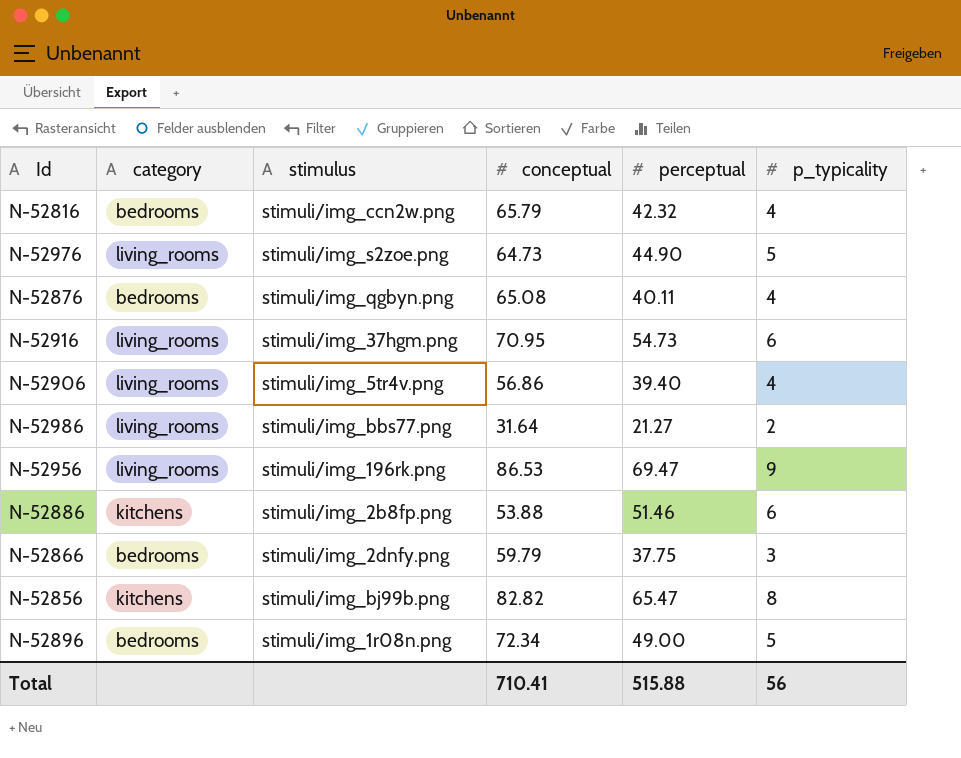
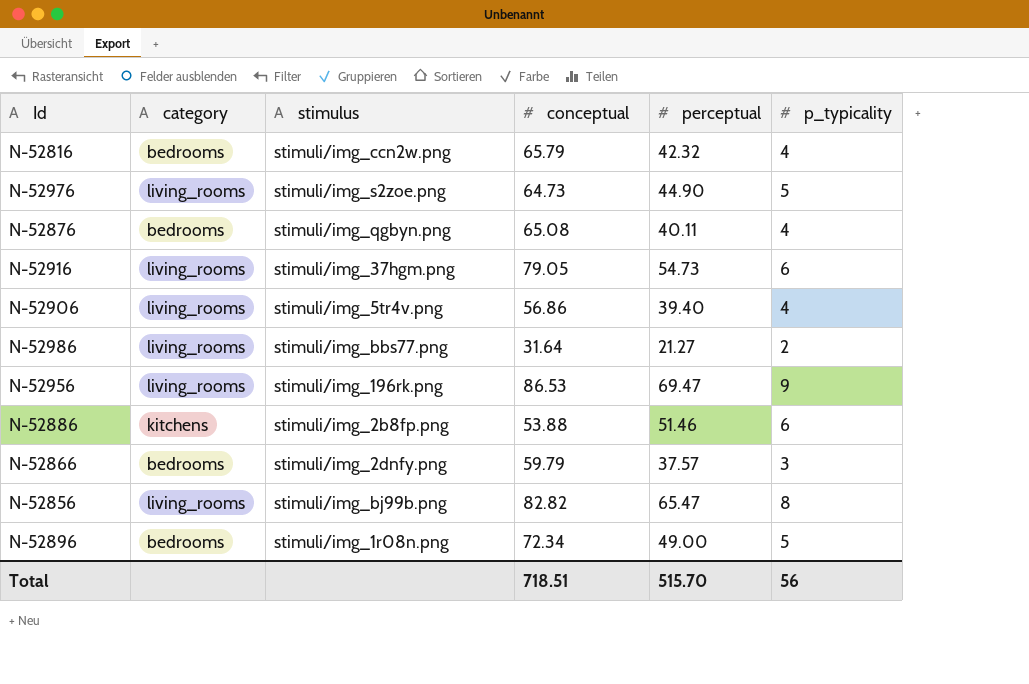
N-52916 | conceptual: 70.95 -> 79.05
N-52866 | perceptual: 37.75 -> 37.57
N-52856 | category: kitchens -> living_rooms
Total | conceptual: 710.41 -> 718.51
Total | perceptual: 515.88 -> 515.70

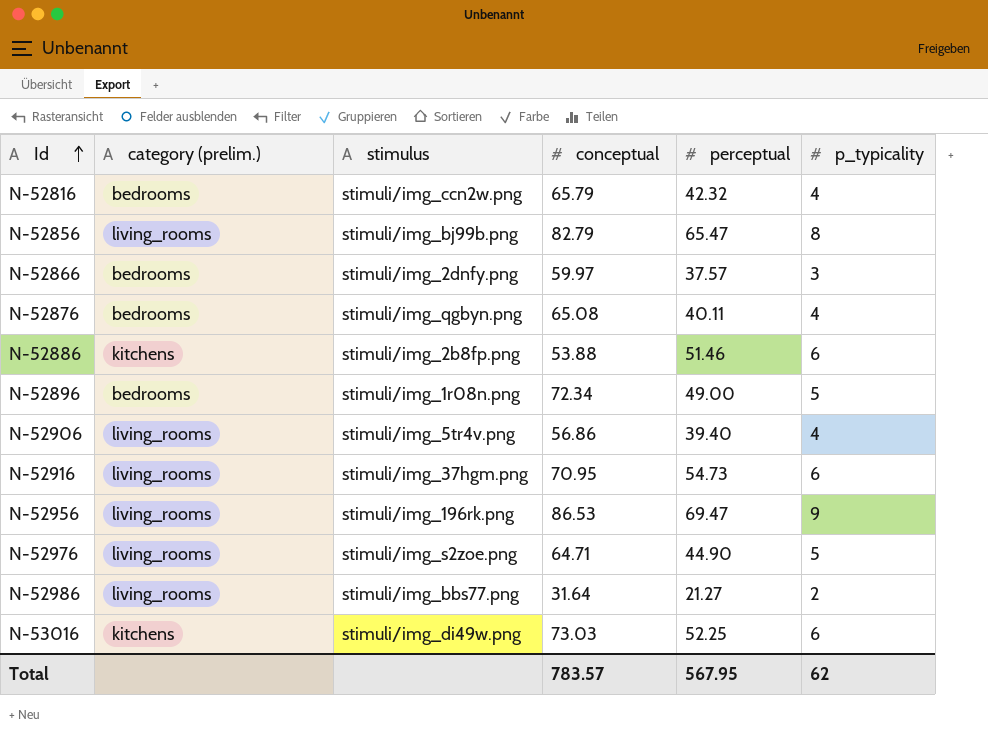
row order: none -> Id ascending
column name: category -> category (prelim.)
N-52856 | conceptual: 82.82 -> 82.79
N-52866 | conceptual: 59.79 -> 59.97
N-52916 | conceptual: 79.05 -> 70.95
N-52976 | conceptual: 64.73 -> 64.71
row N-53016: none -> kitchens | stimuli/img_di49w.png | 73.03 | 52.25 | 6
Total | conceptual: 718.51 -> 783.57
Total | perceptual: 515.70 -> 567.95
Total | p_typicality: 56 -> 62

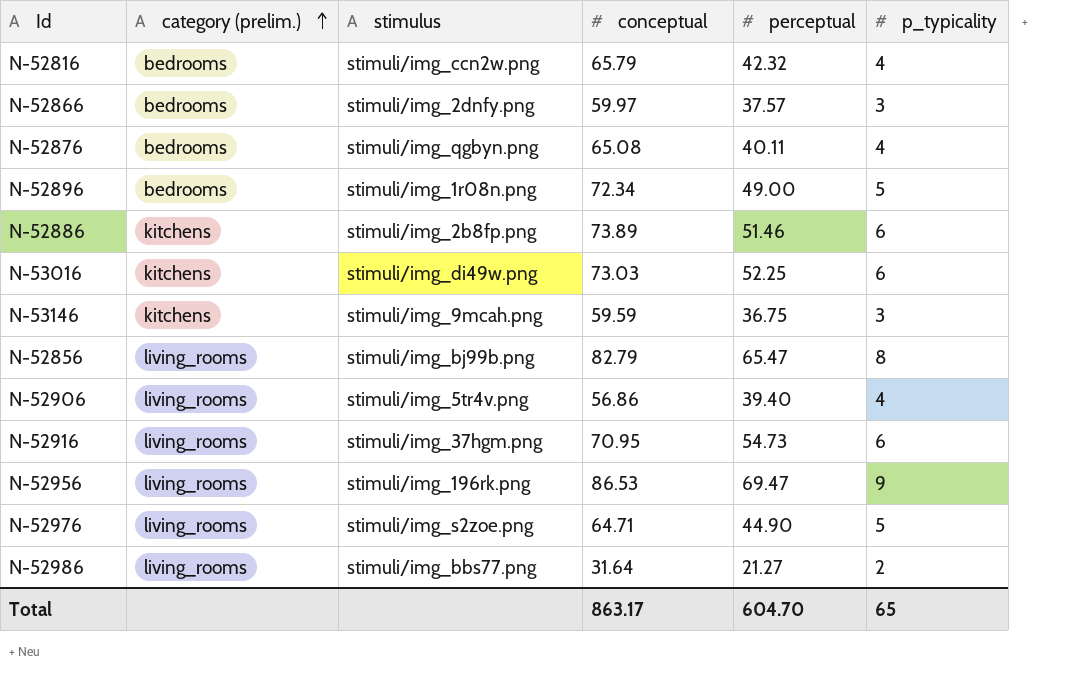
row order: Id ascending -> category (prelim.) ascending
N-52886 | conceptual: 53.88 -> 73.89
row N-53146: none -> kitchens | stimuli/img_9mcah.png | 59.59 | 36.75 | 3
Total | conceptual: 783.57 -> 863.17
Total | perceptual: 567.95 -> 604.70
Total | p_typicality: 62 -> 65

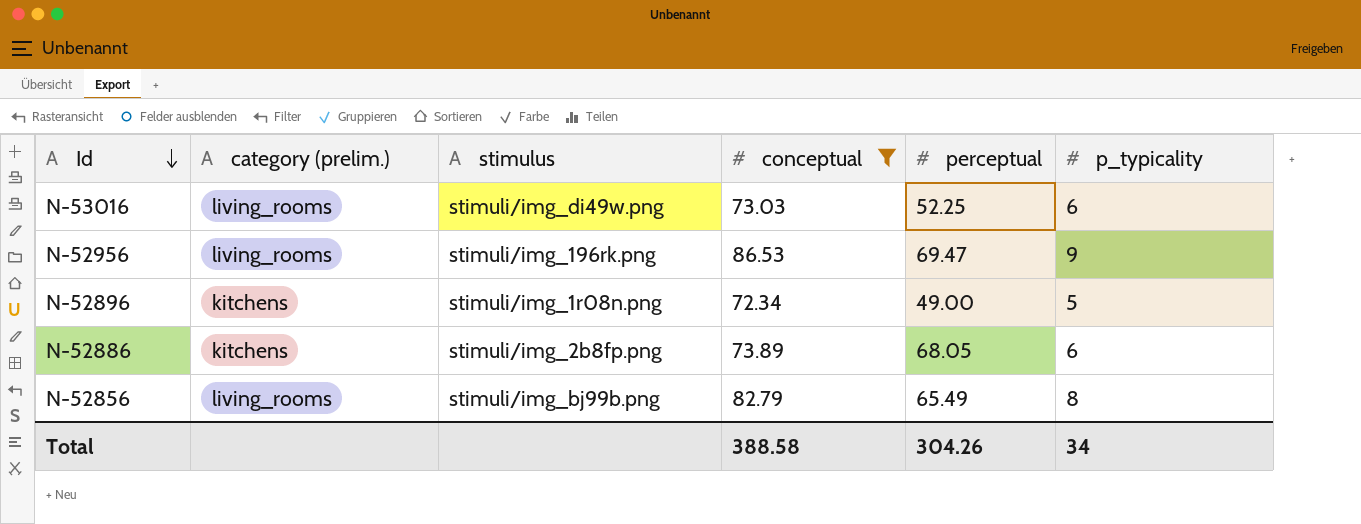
filter: none -> conceptual >= 72.34
row order: category (prelim.) ascending -> Id descending
N-53016 | category (prelim.): kitchens -> living_rooms
N-52896 | category (prelim.): bedrooms -> kitchens
N-52886 | perceptual: 51.46 -> 68.05
N-52856 | perceptual: 65.47 -> 65.49
Total | conceptual: 863.17 -> 388.58
Total | perceptual: 604.70 -> 304.26
Total | p_typicality: 65 -> 34

